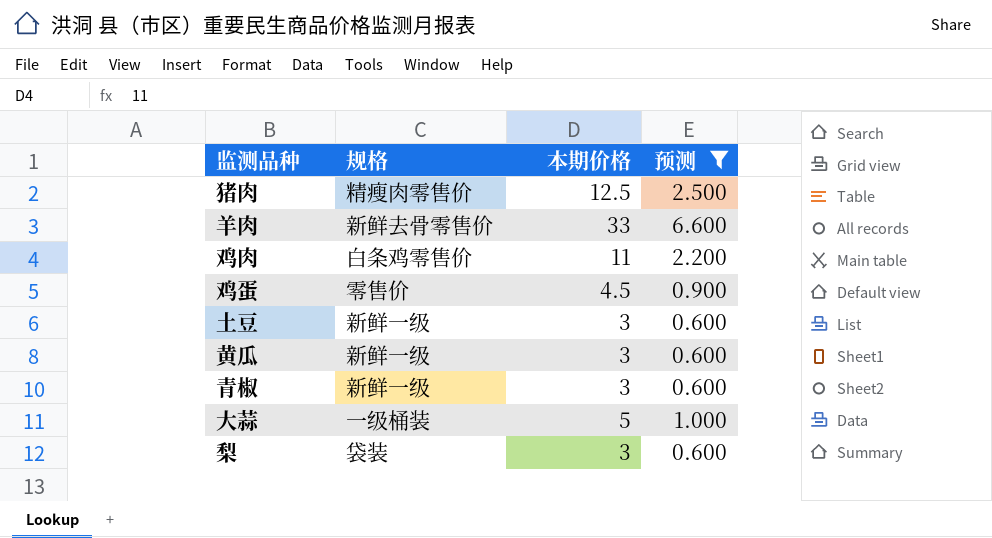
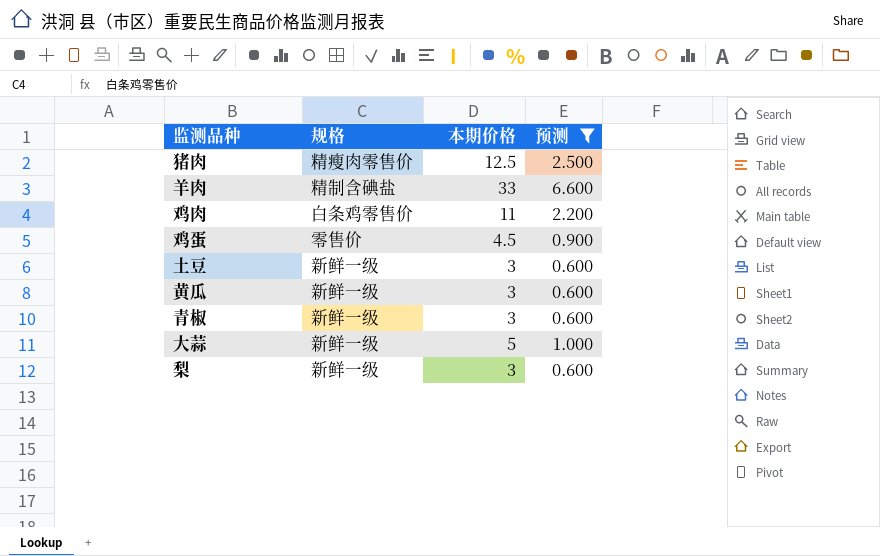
羊肉 | 规格: 新鲜去骨零售价 -> 精制含碘盐
大蒜 | 规格: 一级桶装 -> 新鲜一级
梨 | 规格: 袋装 -> 新鲜一级

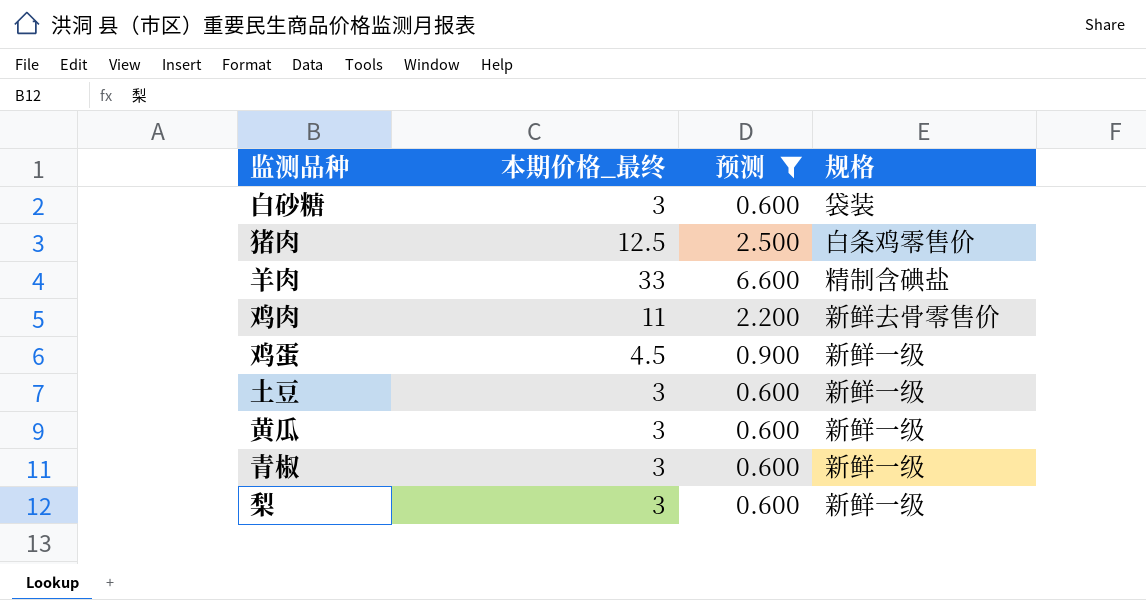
column name: 本期价格 -> 本期价格_最终
column 规格 | position: 2 -> 4
row 大蒜: 新鲜一级 | 5 | 1.000 -> none
row 白砂糖: none -> 3 | 0.600 | 袋装
猪肉 | 规格: 精瘦肉零售价 -> 白条鸡零售价
鸡肉 | 规格: 白条鸡零售价 -> 新鲜去骨零售价
鸡蛋 | 规格: 零售价 -> 新鲜一级

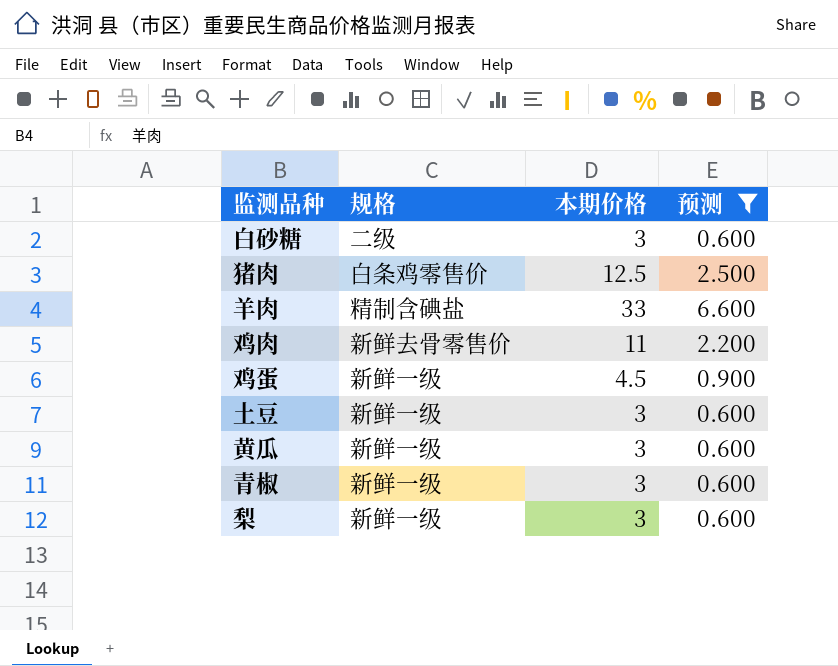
column 规格 | position: 4 -> 2
column name: 本期价格_最终 -> 本期价格
白砂糖 | 规格: 袋装 -> 二级

